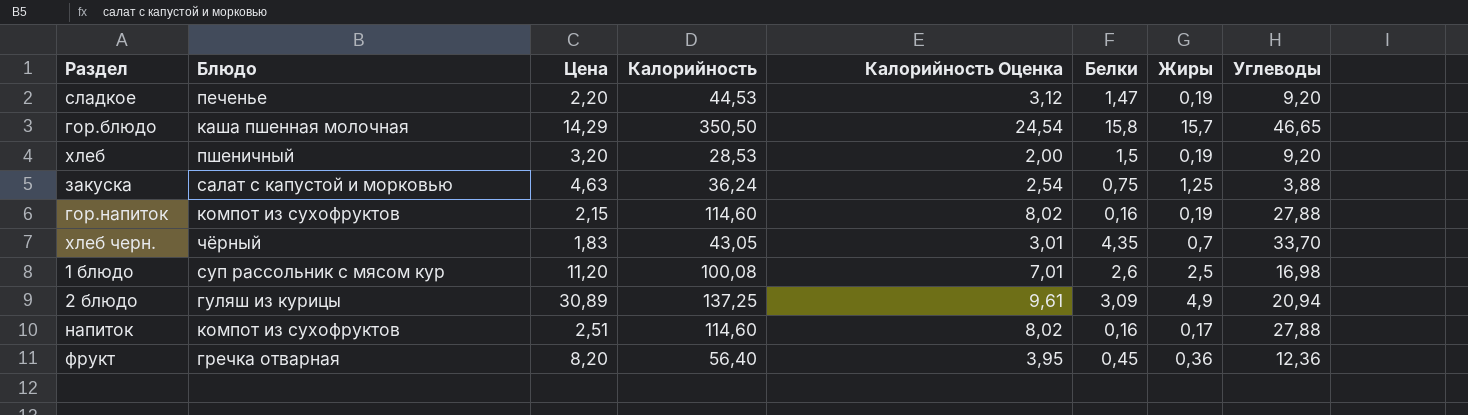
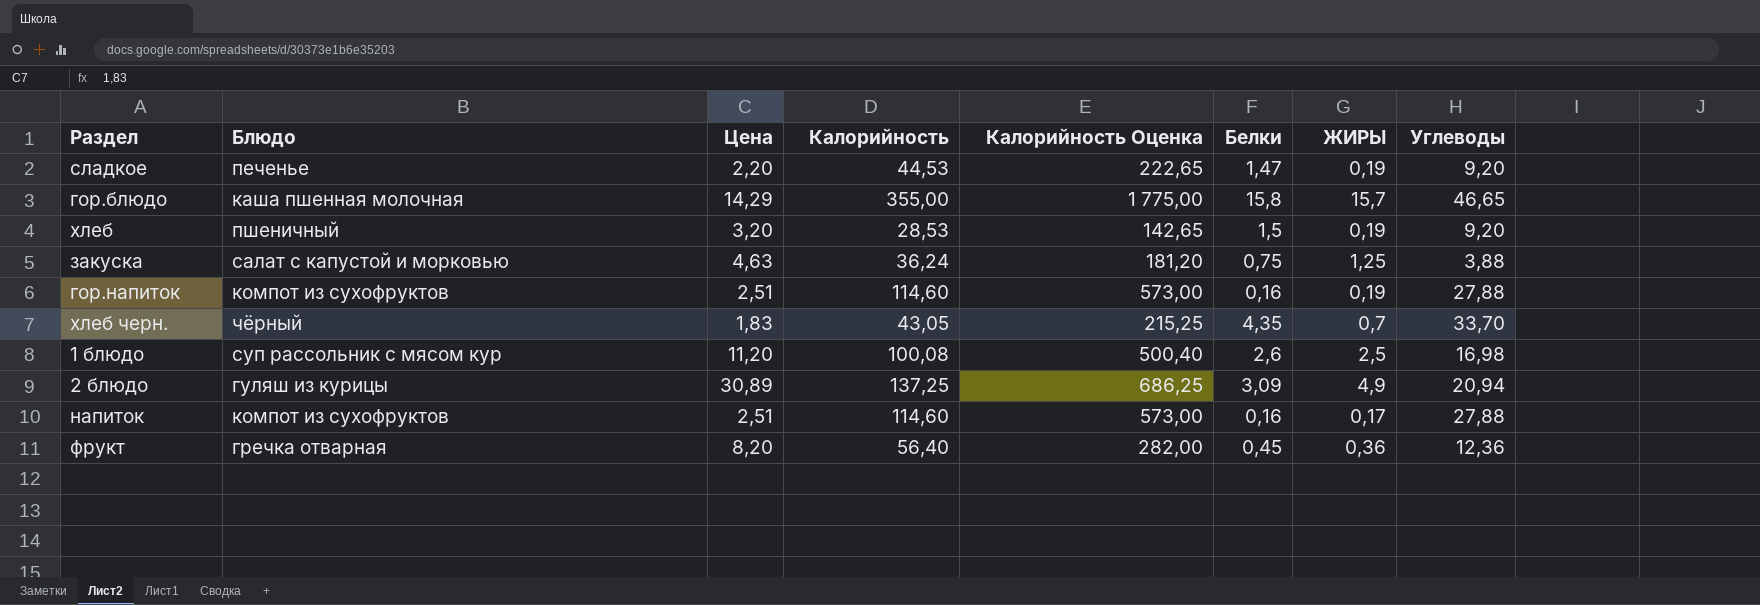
column Калорийность Оценка | formula: [Калорийность] * 0,07 -> [Калорийность] * 5
column name: Жиры -> ЖИРЫ
гор.блюдо | Калорийность: 350,50 -> 355,00
гор.напиток | Цена: 2,15 -> 2,51

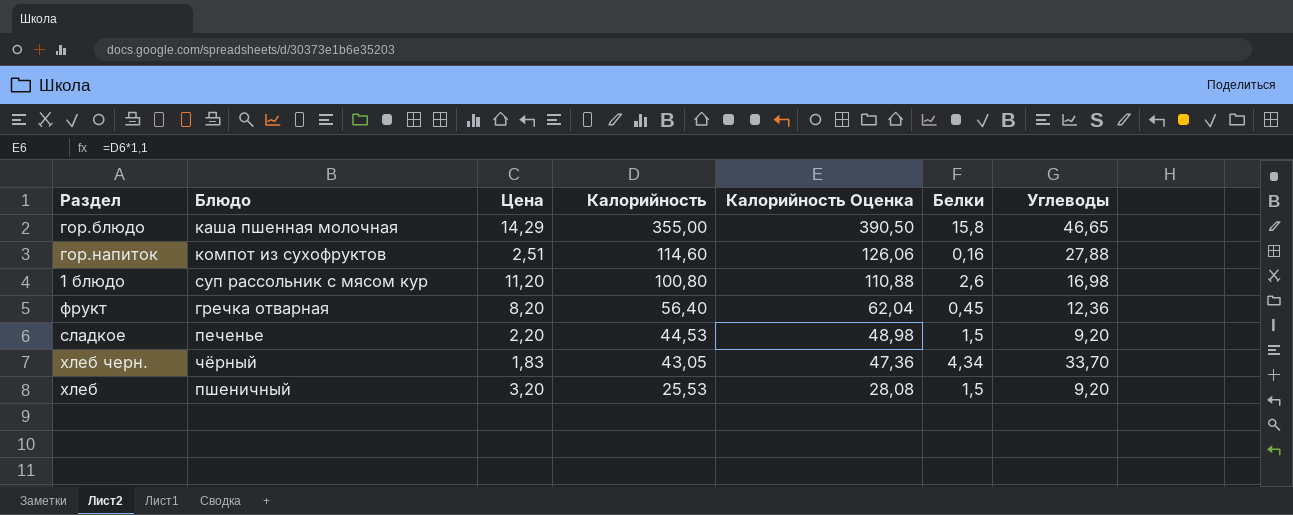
row order: none -> Калорийность descending
column ЖИРЫ | position: 7 -> none
column Калорийность Оценка | formula: [Калорийность] * 5 -> [Калорийность] * 1,1
row закуска: салат с капустой и морковью | 4,63 | 36,24 | 181,20 | 0,75 | 1,25 | 3,88 -> none
row 2 блюдо: гуляш из курицы | 30,89 | 137,25 | 686,25 | 3,09 | 4,9 | 20,94 -> none
row напиток: компот из сухофруктов | 2,51 | 114,60 | 573,00 | 0,16 | 0,17 | 27,88 -> none
1 блюдо | Калорийность: 100,08 -> 100,80
сладкое | Белки: 1,47 -> 1,5
хлеб черн. | Белки: 4,35 -> 4,34
хлеб | Калорийность: 28,53 -> 25,53

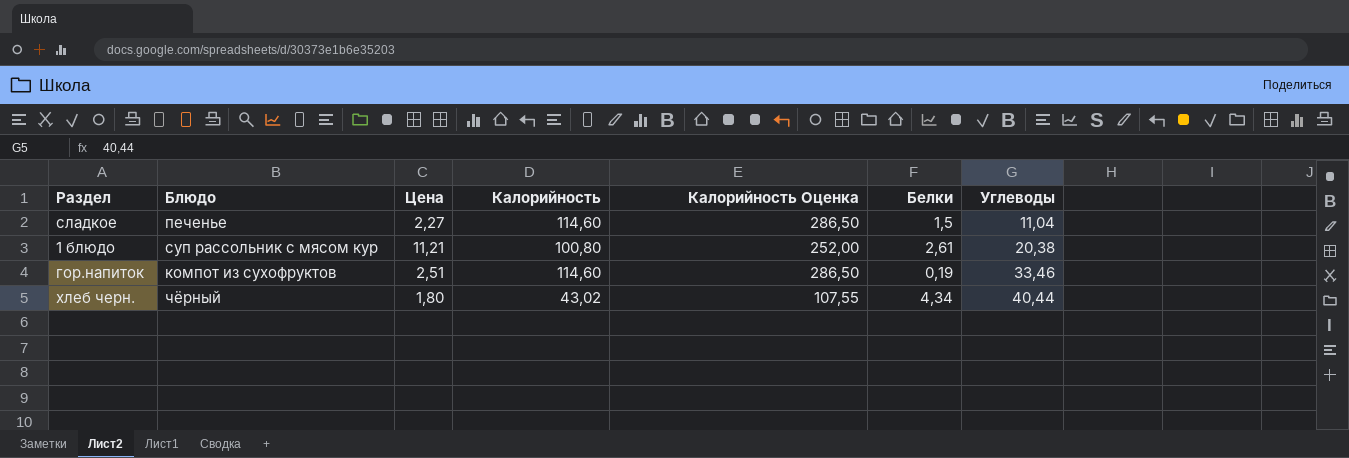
row order: Калорийность descending -> Углеводы ascending
column Калорийность Оценка | formula: [Калорийность] * 1,1 -> [Калорийность] * 2,5
row гор.блюдо: каша пшенная молочная | 14,29 | 355,00 | 390,50 | 15,8 | 46,65 -> none
row фрукт: гречка отварная | 8,20 | 56,40 | 62,04 | 0,45 | 12,36 -> none
row хлеб: пшеничный | 3,20 | 25,53 | 28,08 | 1,5 | 9,20 -> none
сладкое | Цена: 2,20 -> 2,27
сладкое | Калорийность: 44,53 -> 114,60
сладкое | Углеводы: 9,20 -> 11,04
1 блюдо | Цена: 11,20 -> 11,21
1 блюдо | Белки: 2,6 -> 2,61
1 блюдо | Углеводы: 16,98 -> 20,38
гор.напиток | Белки: 0,16 -> 0,19
гор.напиток | Углеводы: 27,88 -> 33,46
хлеб черн. | Цена: 1,83 -> 1,80
хлеб черн. | Калорийность: 43,05 -> 43,02
хлеб черн. | Углеводы: 33,70 -> 40,44

